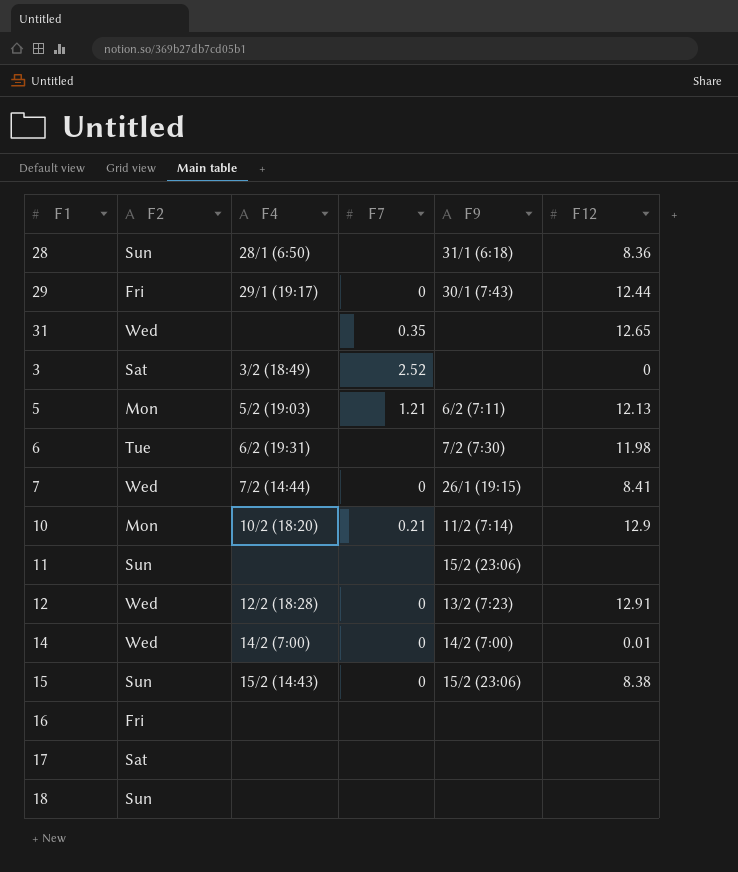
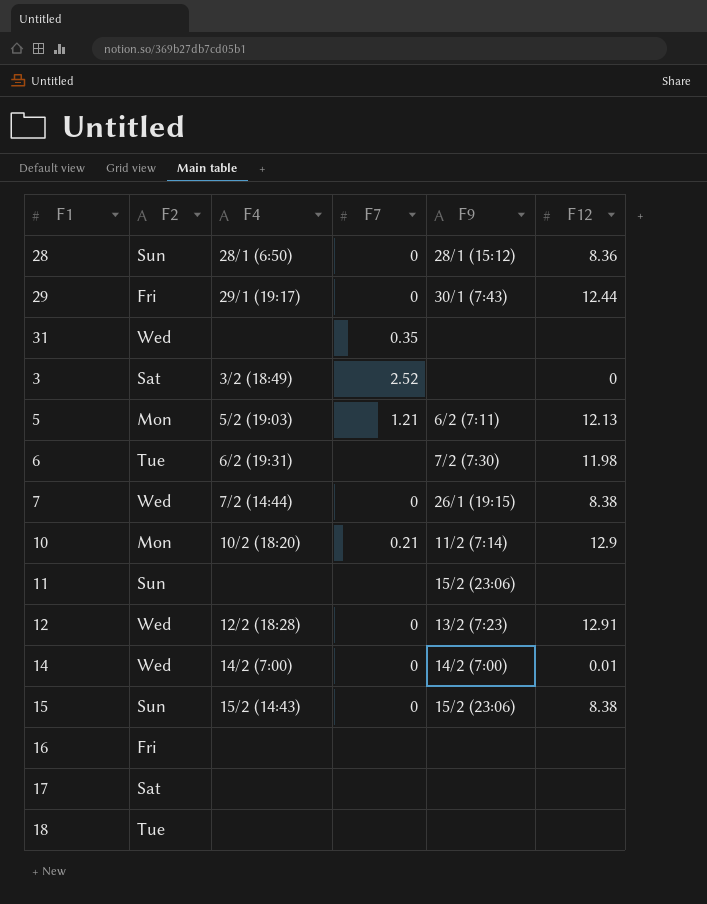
28 | F7: none -> 0
28 | F9: 31/1 (6:18) -> 28/1 (15:12)
31 | F12: 12.65 -> none
7 | F12: 8.41 -> 8.38
18 | F2: Sun -> Tue

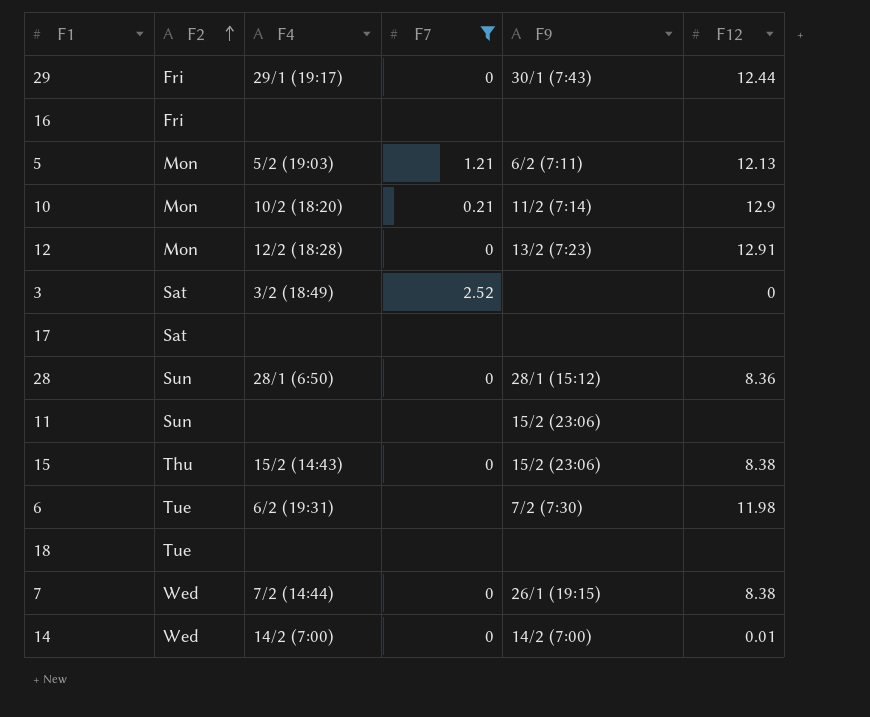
filter: none -> F7 != 0.35
row order: none -> F2 ascending
12 | F2: Wed -> Mon
15 | F2: Sun -> Thu

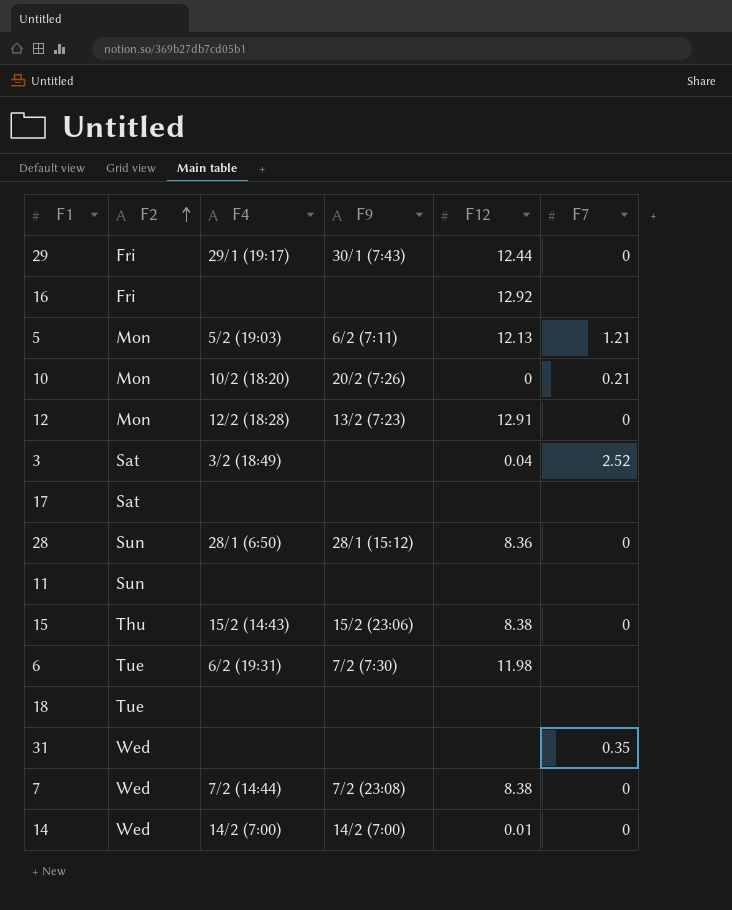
filter: F7 != 0.35 -> none
column F7 | position: 4 -> 6
16 | F12: none -> 12.92
10 | F9: 11/2 (7:14) -> 20/2 (7:26)
10 | F12: 12.9 -> 0
3 | F12: 0 -> 0.04
11 | F9: 15/2 (23:06) -> none
7 | F9: 26/1 (19:15) -> 7/2 (23:08)

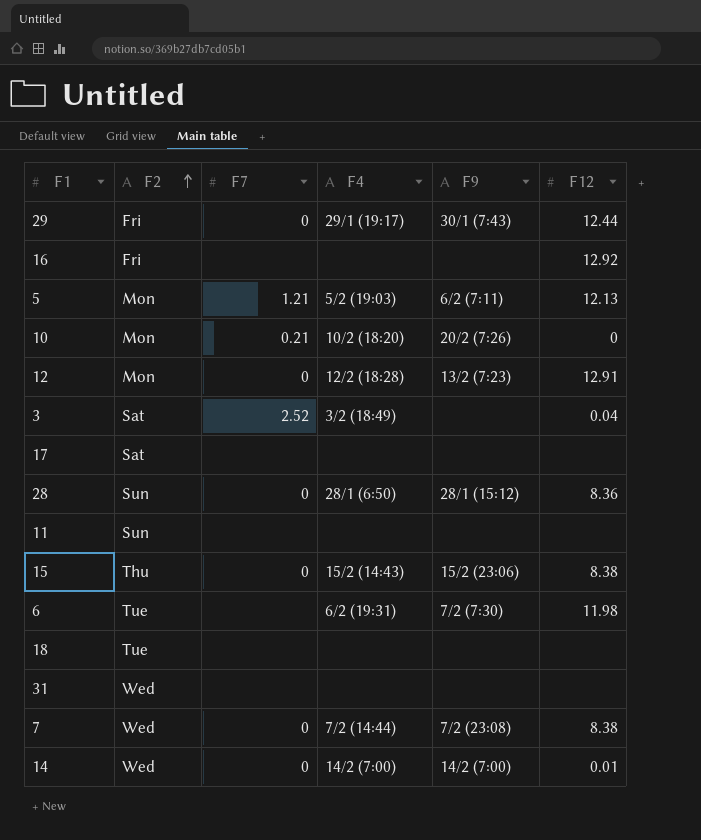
column F7 | position: 6 -> 3
31 | F7: 0.35 -> none

